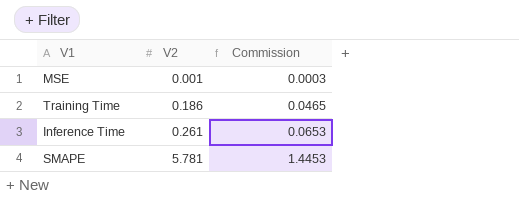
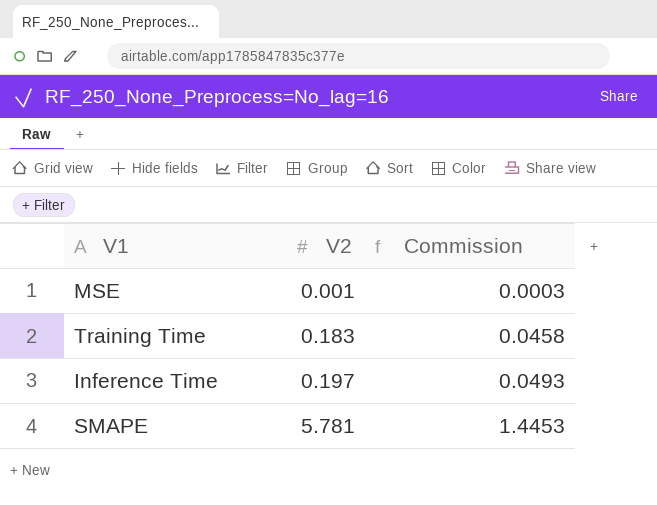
Training Time | V2: 0.186 -> 0.183
Training Time | Commission: 0.0465 -> 0.0458
Inference Time | V2: 0.261 -> 0.197
Inference Time | Commission: 0.0653 -> 0.0493

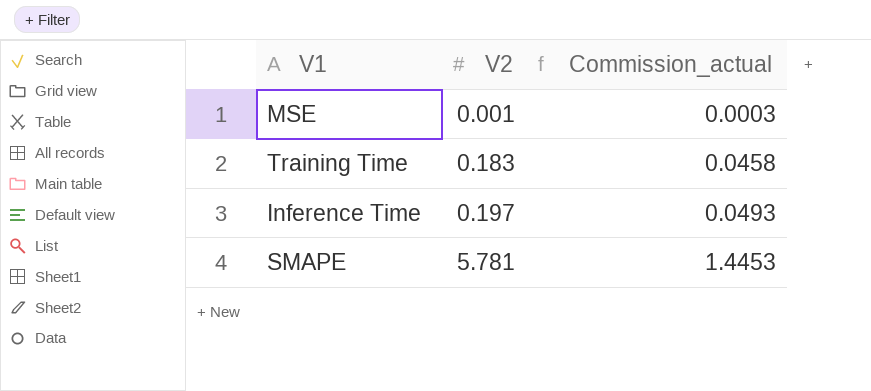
column name: Commission -> Commission_actual

